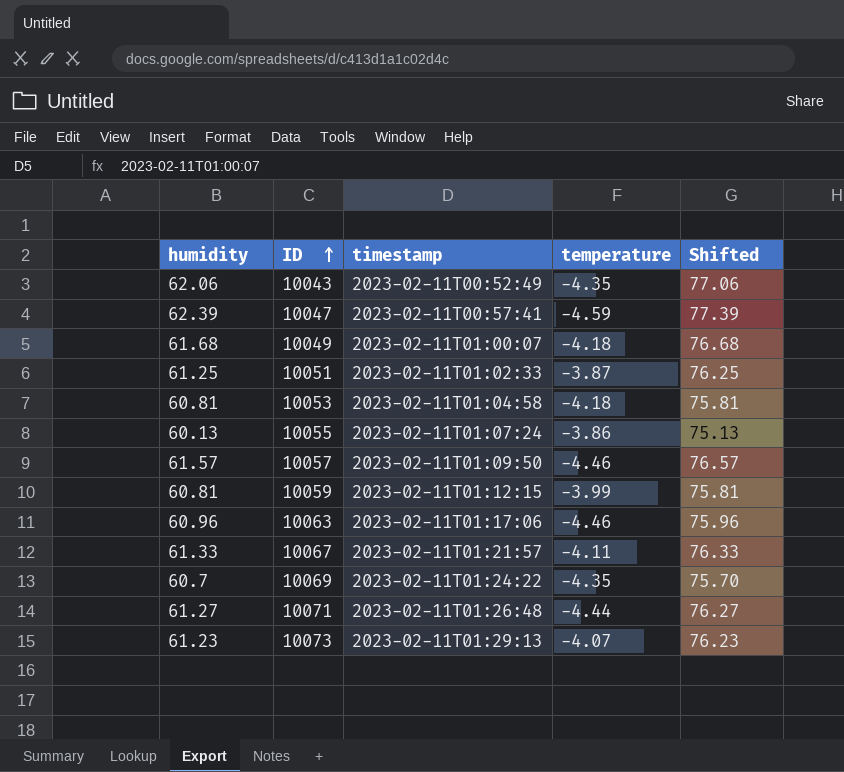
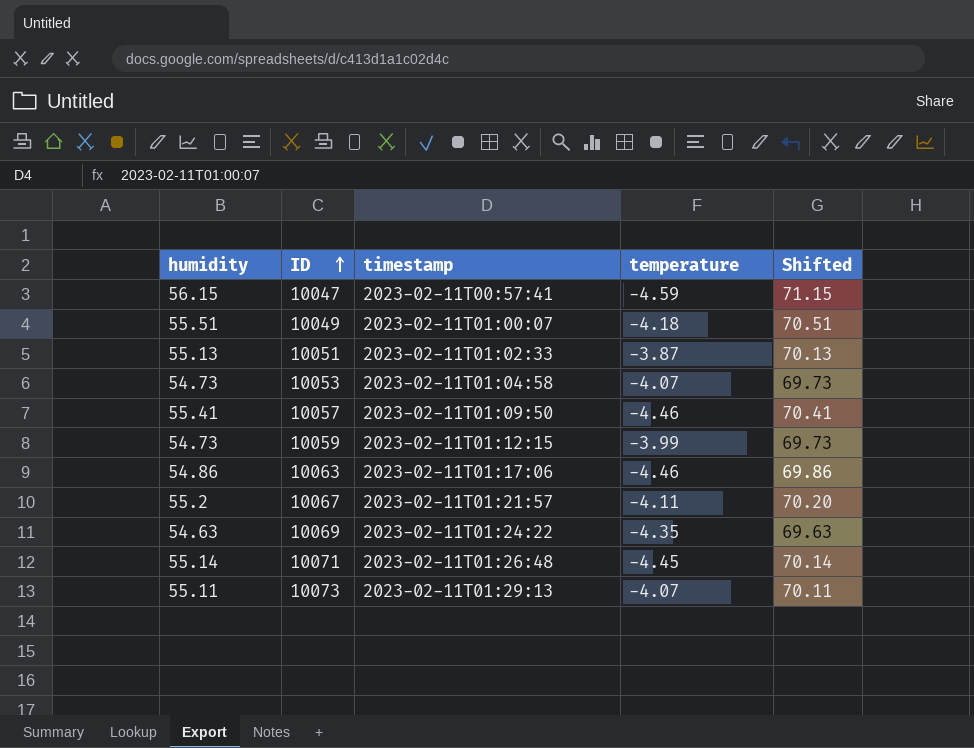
row 10043: 62.06 | 2023-02-11T00:52:49 | -4.35 | 77.06 -> none
row 10055: 60.13 | 2023-02-11T01:07:24 | -3.86 | 75.13 -> none
10047 | humidity: 62.39 -> 56.15
10047 | Shifted: 77.39 -> 71.15
10049 | humidity: 61.68 -> 55.51
10049 | Shifted: 76.68 -> 70.51
10051 | humidity: 61.25 -> 55.13
10051 | Shifted: 76.25 -> 70.13
10053 | humidity: 60.81 -> 54.73
10053 | temperature: -4.18 -> -4.07
10053 | Shifted: 75.81 -> 69.73
10057 | humidity: 61.57 -> 55.41
10057 | Shifted: 76.57 -> 70.41
10059 | humidity: 60.81 -> 54.73
10059 | Shifted: 75.81 -> 69.73
10063 | humidity: 60.96 -> 54.86
10063 | Shifted: 75.96 -> 69.86
10067 | humidity: 61.33 -> 55.2
10067 | Shifted: 76.33 -> 70.20
10069 | humidity: 60.7 -> 54.63
10069 | Shifted: 75.70 -> 69.63
10071 | humidity: 61.27 -> 55.14
10071 | temperature: -4.44 -> -4.45
10071 | Shifted: 76.27 -> 70.14
10073 | humidity: 61.23 -> 55.11
10073 | Shifted: 76.23 -> 70.11

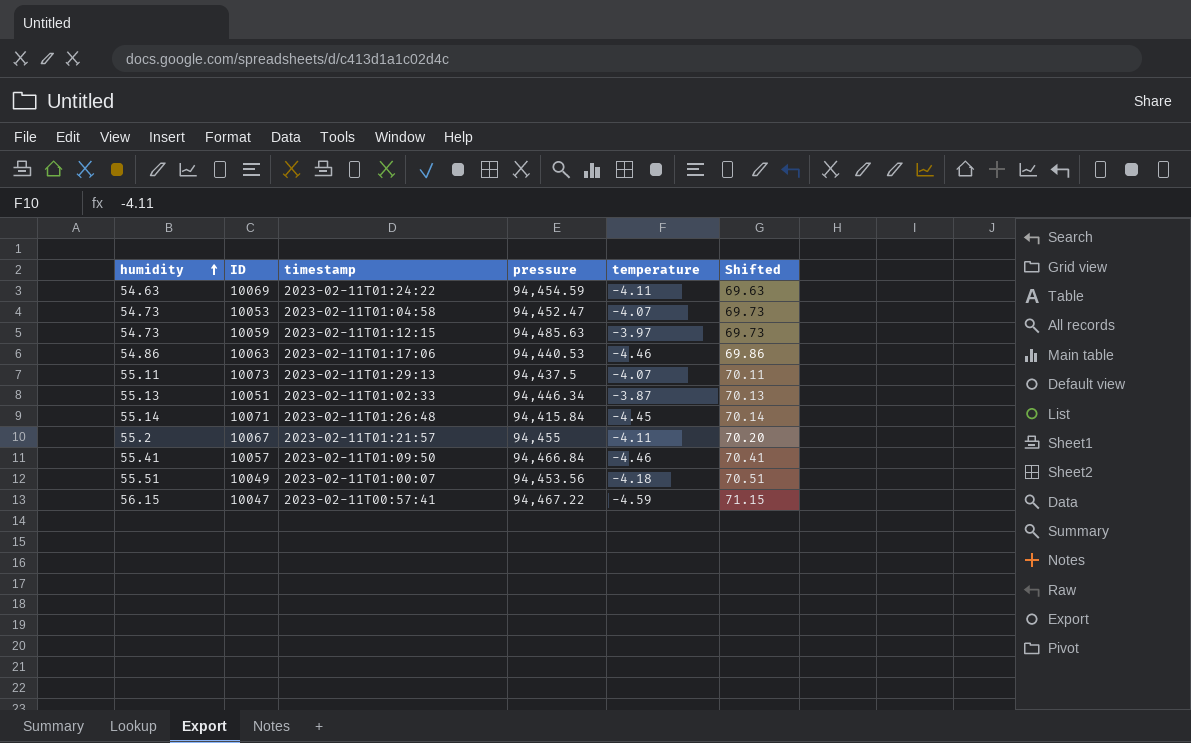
row order: ID ascending -> humidity ascending
column pressure | position: none -> 4
10069 | temperature: -4.35 -> -4.11
10059 | temperature: -3.99 -> -3.97

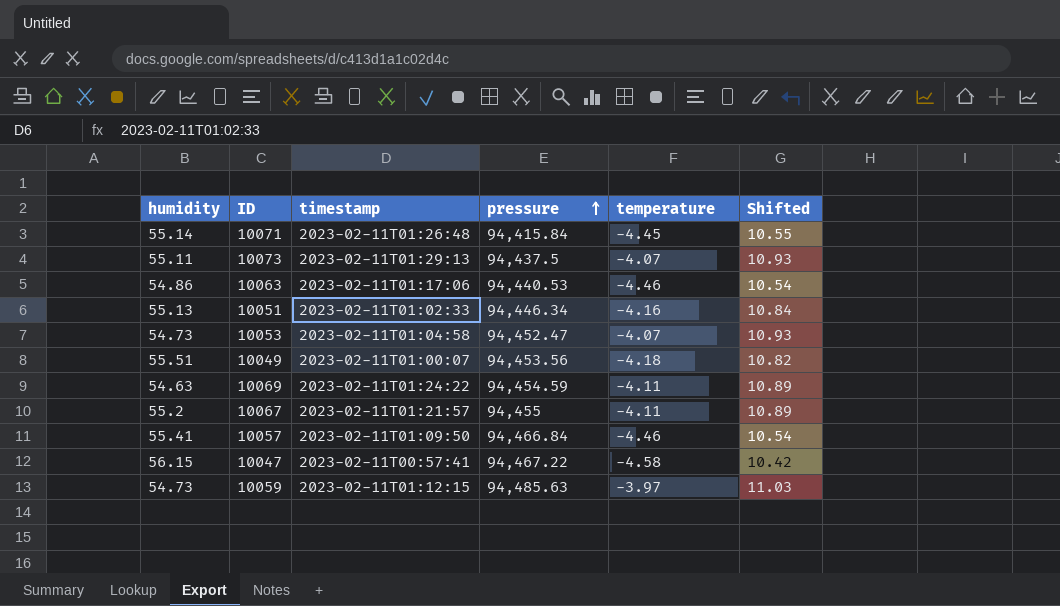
row order: humidity ascending -> pressure ascending
column Shifted | formula: [humidity] + 15 -> [temperature] + 15
10051 | temperature: -3.87 -> -4.16
10047 | temperature: -4.59 -> -4.58

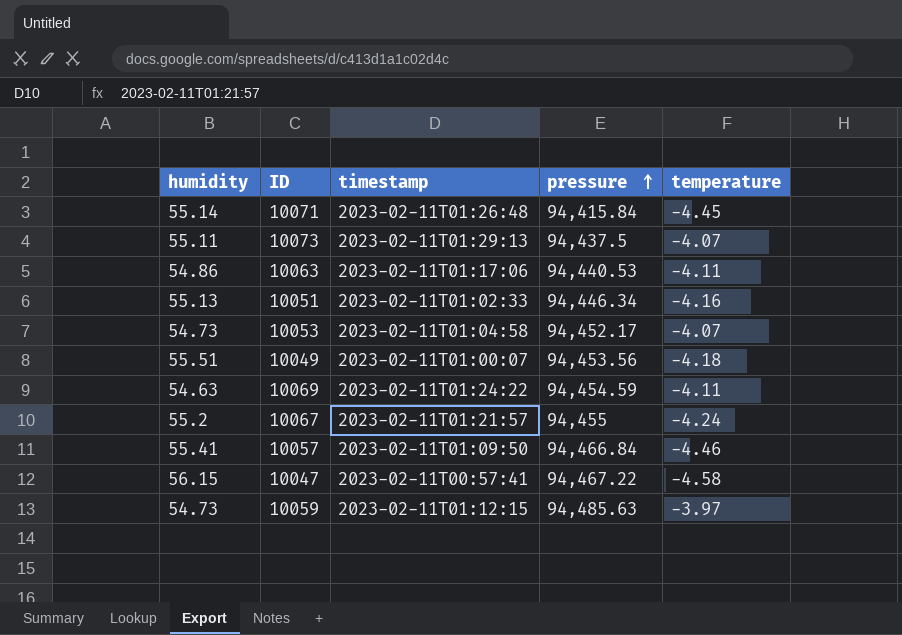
column Shifted | formula: [temperature] + 15 -> none
10063 | temperature: -4.46 -> -4.11
10053 | pressure: 94,452.47 -> 94,452.17
10067 | temperature: -4.11 -> -4.24

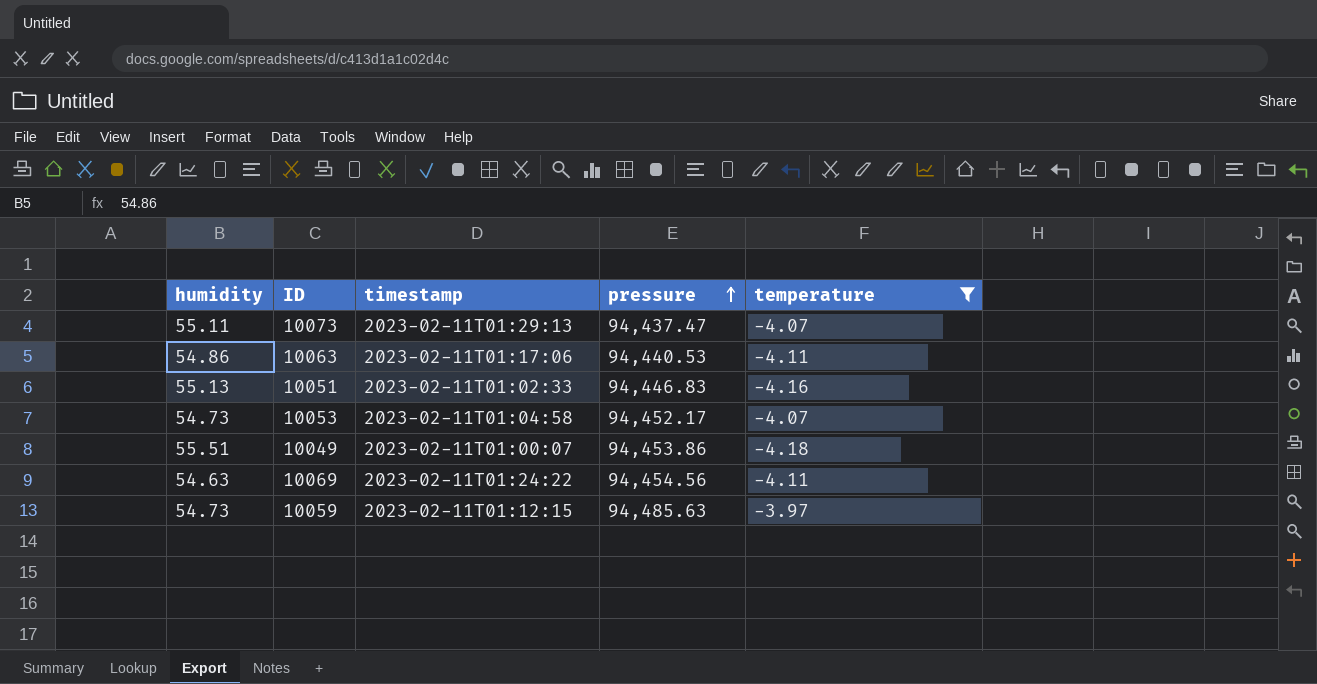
filter: none -> temperature >= -4.18
10073 | pressure: 94,437.5 -> 94,437.47
10051 | pressure: 94,446.34 -> 94,446.83
10049 | pressure: 94,453.56 -> 94,453.86
10069 | pressure: 94,454.59 -> 94,454.56

